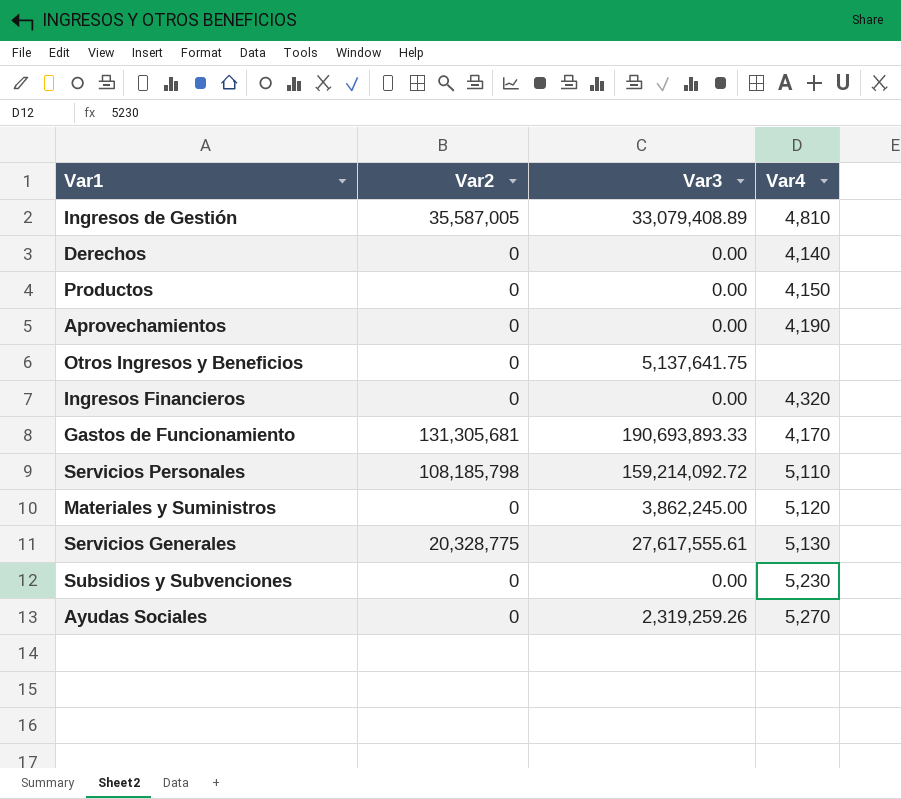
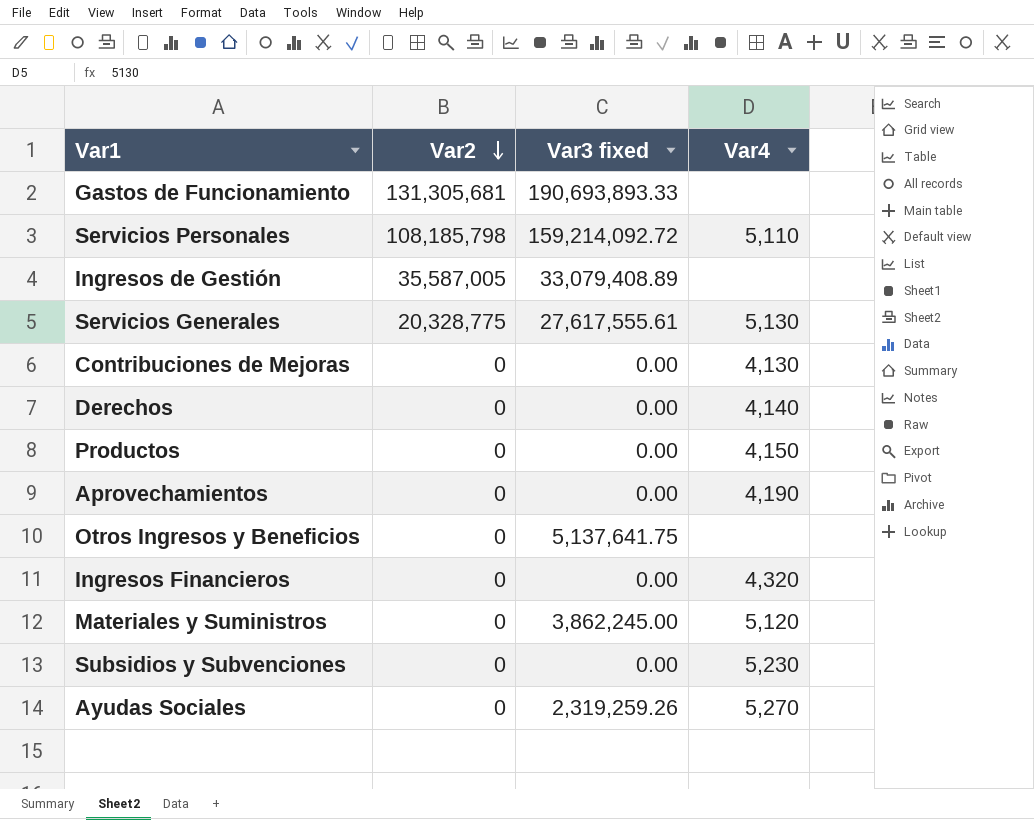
row order: none -> Var2 descending
column name: Var3 -> Var3 fixed
Gastos de Funcionamiento | Var4: 4,170 -> none
Ingresos de Gestión | Var4: 4,810 -> none
row Contribuciones de Mejoras: none -> 0 | 0.00 | 4,130

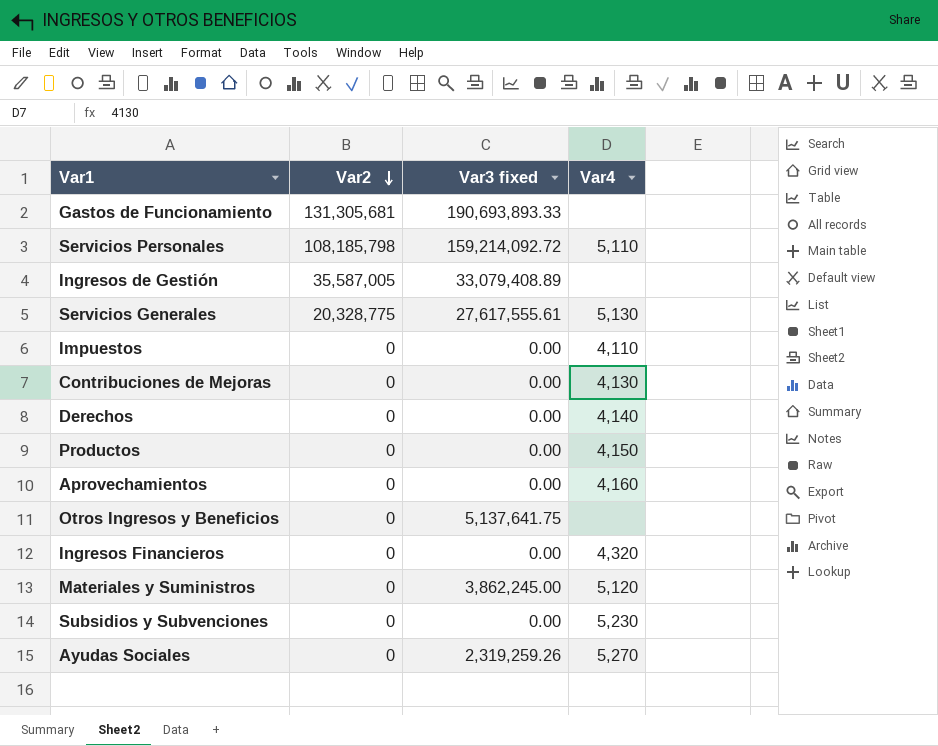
row Impuestos: none -> 0 | 0.00 | 4,110
Aprovechamientos | Var4: 4,190 -> 4,160

